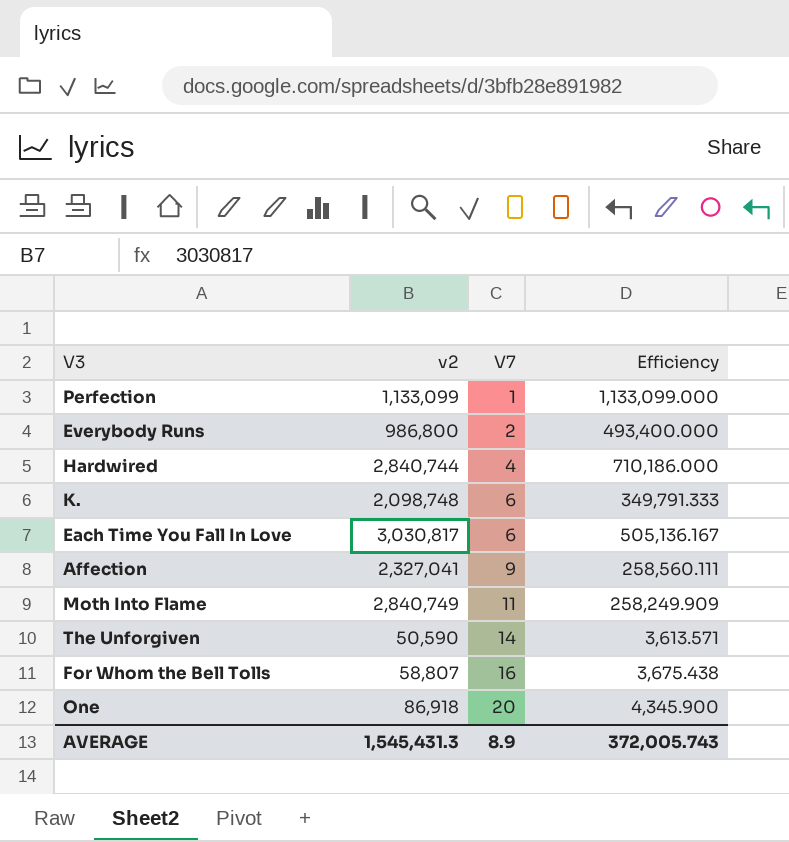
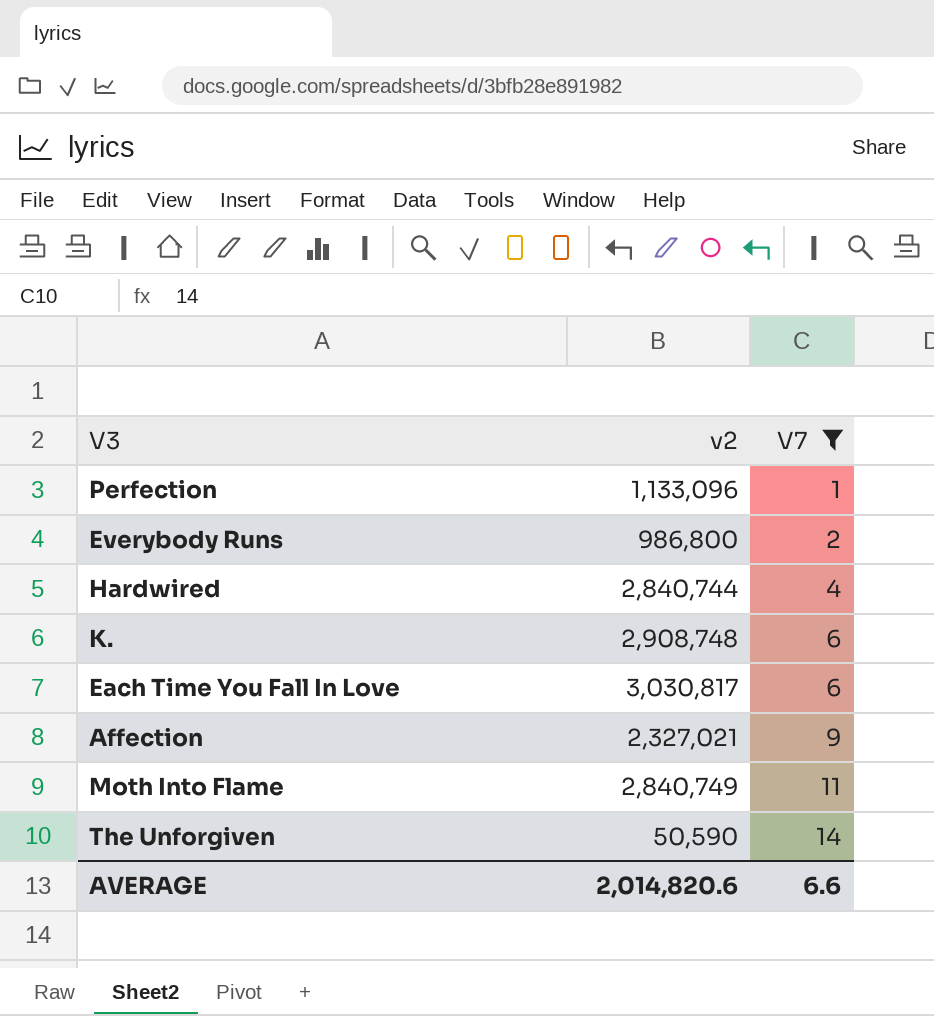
filter: none -> V7 <= 14
column Efficiency | formula: [v2] / [V7] -> none
Perfection | v2: 1,133,099 -> 1,133,096
K. | v2: 2,098,748 -> 2,908,748
Affection | v2: 2,327,041 -> 2,327,021
AVERAGE | v2: 1,545,431.3 -> 2,014,820.6
AVERAGE | V7: 8.9 -> 6.6

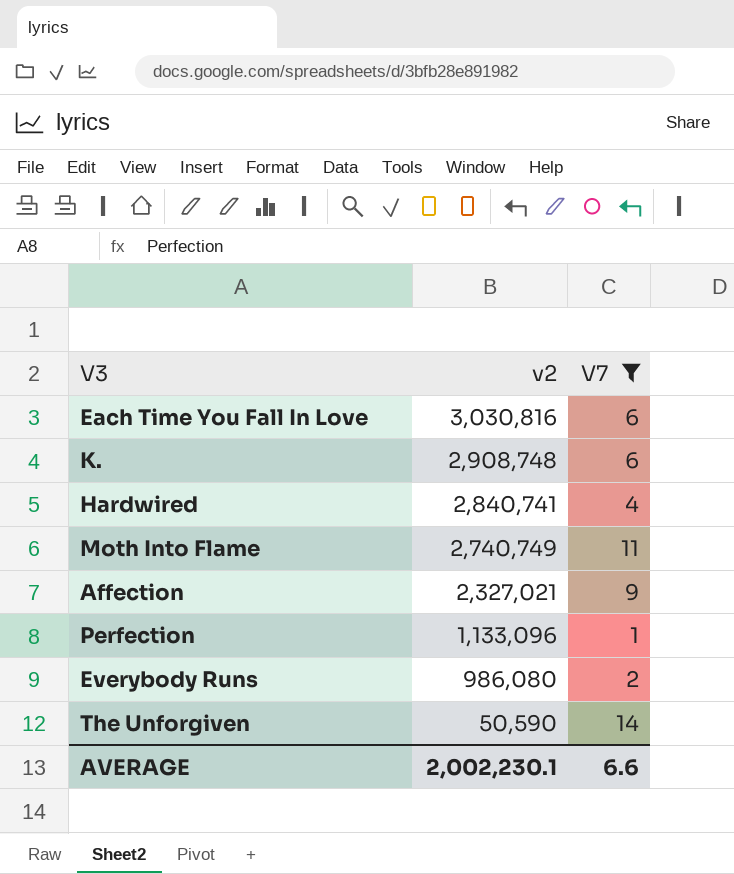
row order: V7 ascending -> v2 descending
Each Time You Fall In Love | v2: 3,030,817 -> 3,030,816
Hardwired | v2: 2,840,744 -> 2,840,741
Moth Into Flame | v2: 2,840,749 -> 2,740,749
Everybody Runs | v2: 986,800 -> 986,080
AVERAGE | v2: 2,014,820.6 -> 2,002,230.1

